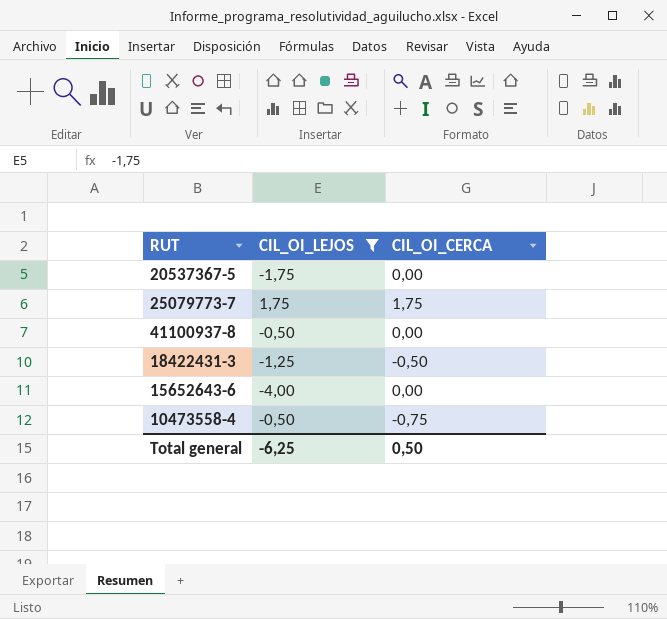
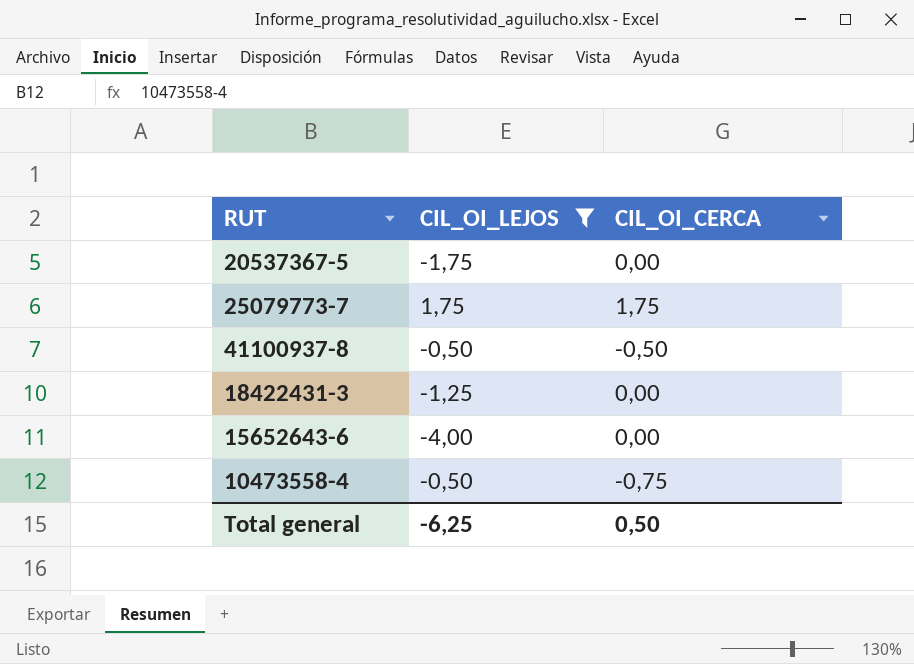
41100937-8 | CIL_OI_CERCA: 0,00 -> -0,50
18422431-3 | CIL_OI_CERCA: -0,50 -> 0,00

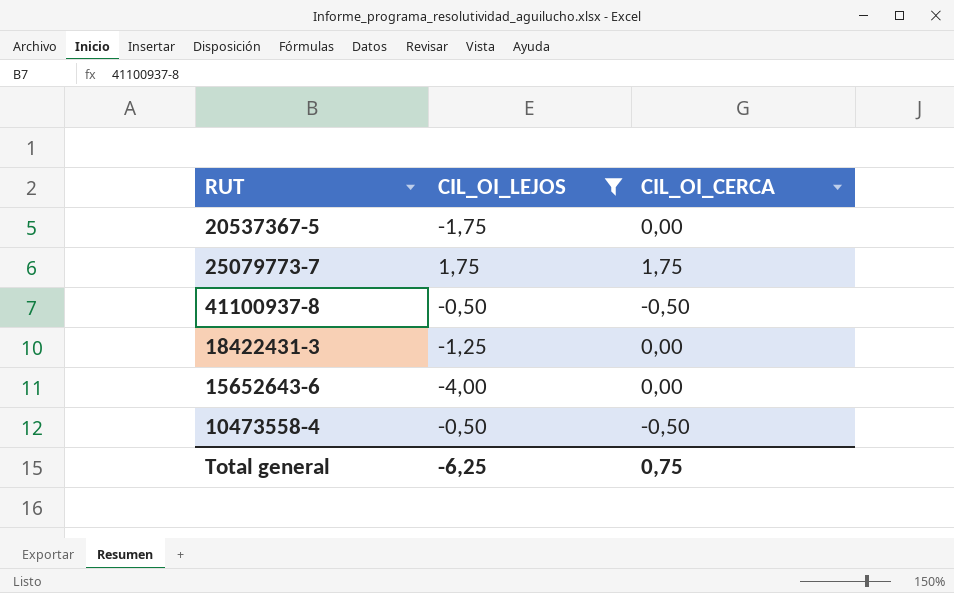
10473558-4 | CIL_OI_CERCA: -0,75 -> -0,50
Total general | CIL_OI_CERCA: 0,50 -> 0,75

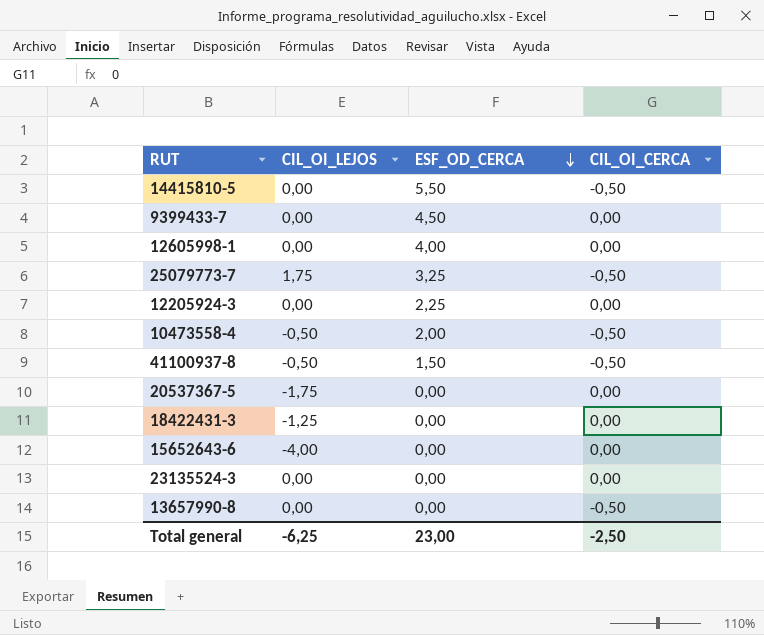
filter: CIL_OI_LEJOS != 0,00 -> none
row order: none -> ESF_OD_CERCA descending
column ESF_OD_CERCA | position: none -> 3
25079773-7 | CIL_OI_CERCA: 1,75 -> -0,50
Total general | CIL_OI_CERCA: 0,75 -> -2,50

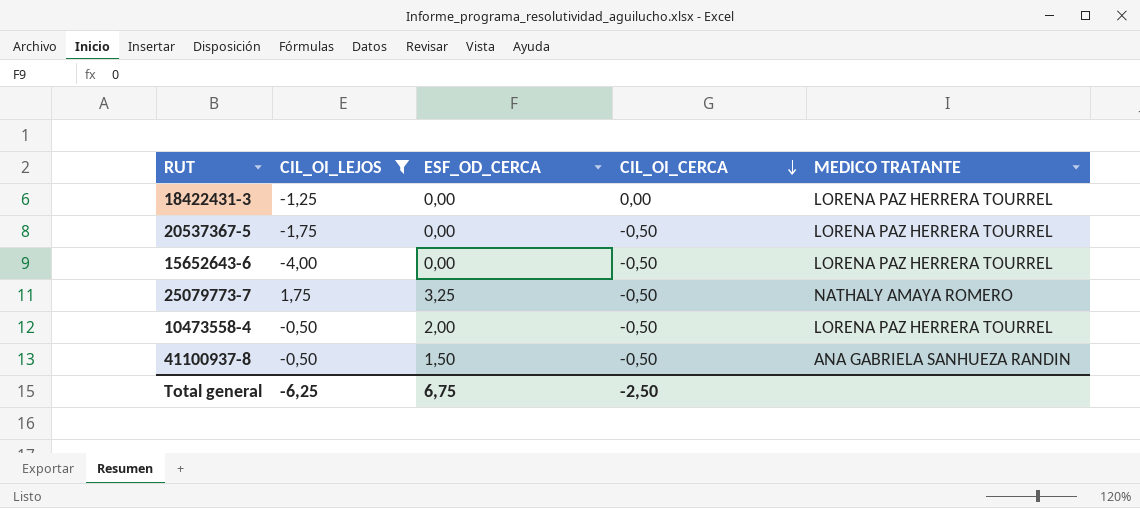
filter: none -> CIL_OI_LEJOS != 0,00
row order: ESF_OD_CERCA descending -> CIL_OI_CERCA descending
column MEDICO TRATANTE | position: none -> 5
20537367-5 | CIL_OI_CERCA: 0,00 -> -0,50
15652643-6 | CIL_OI_CERCA: 0,00 -> -0,50
Total general | ESF_OD_CERCA: 23,00 -> 6,75

